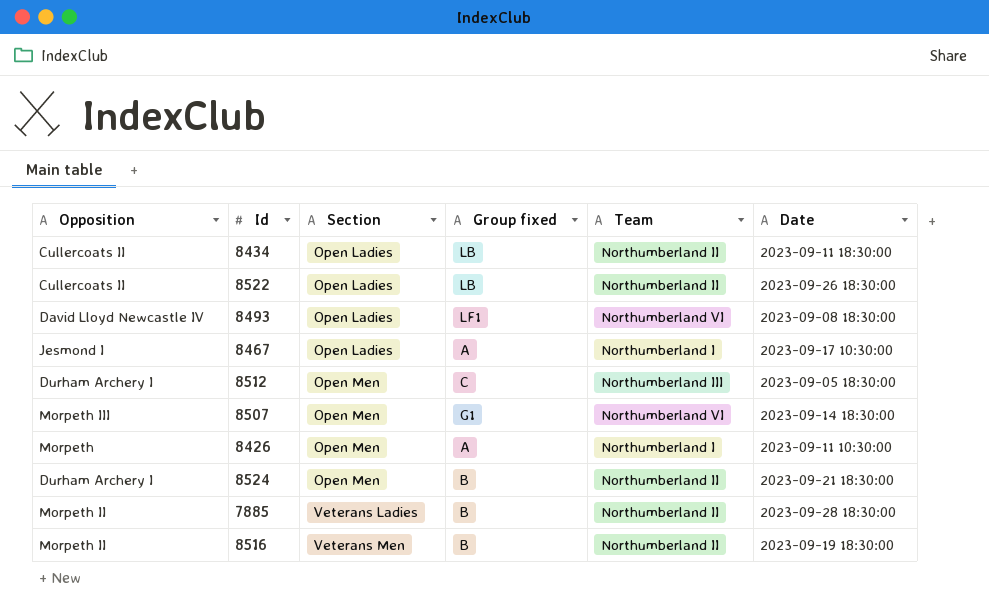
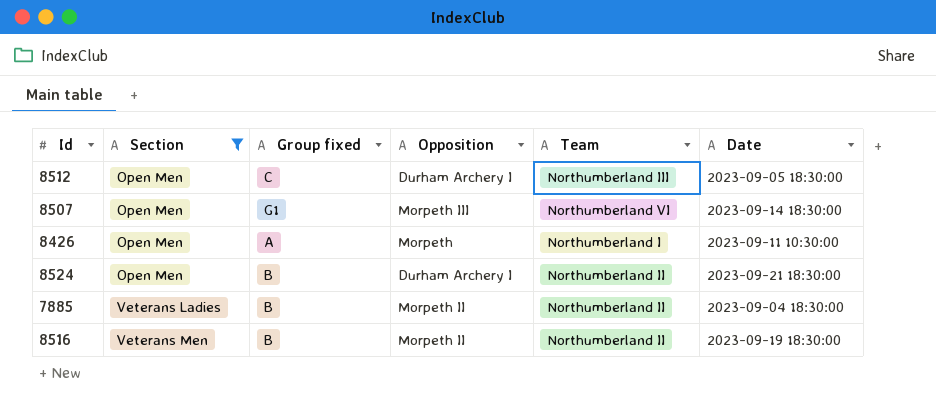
filter: none -> Section != Open Ladies
column Opposition | position: 1 -> 4
7885 | Date: 2023-09-28 18:30:00 -> 2023-09-04 18:30:00

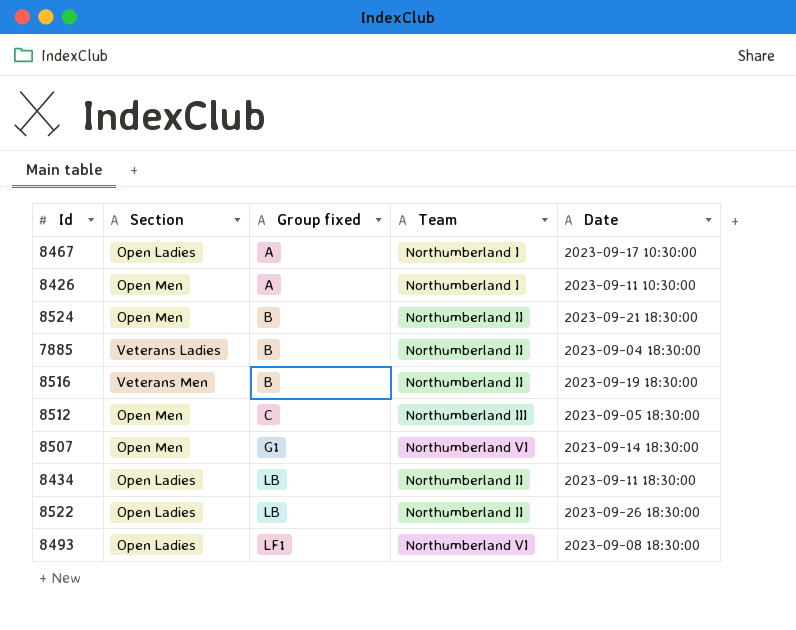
filter: Section != Open Ladies -> none
row order: Section ascending -> Group fixed ascending
column Opposition | position: 4 -> none

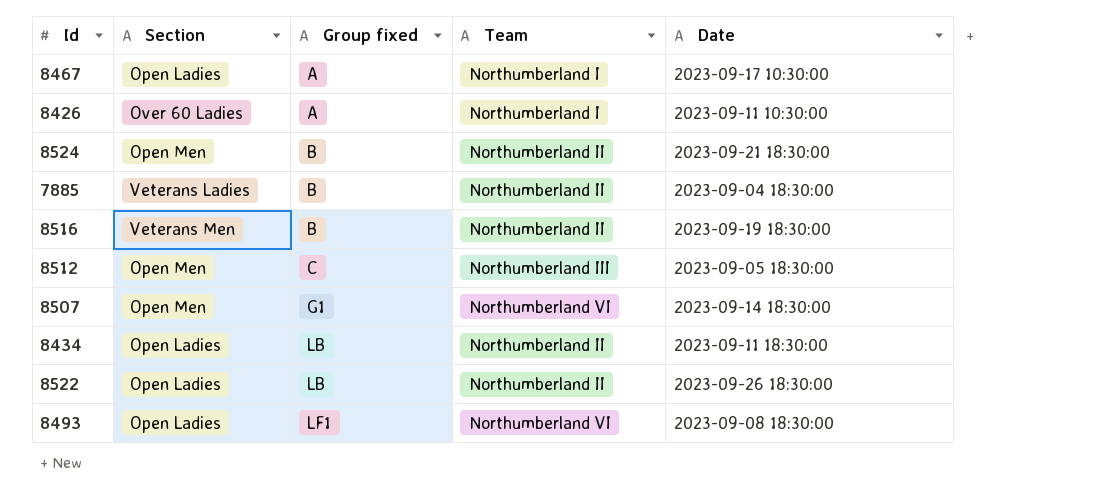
8426 | Section: Open Men -> Over 60 Ladies

